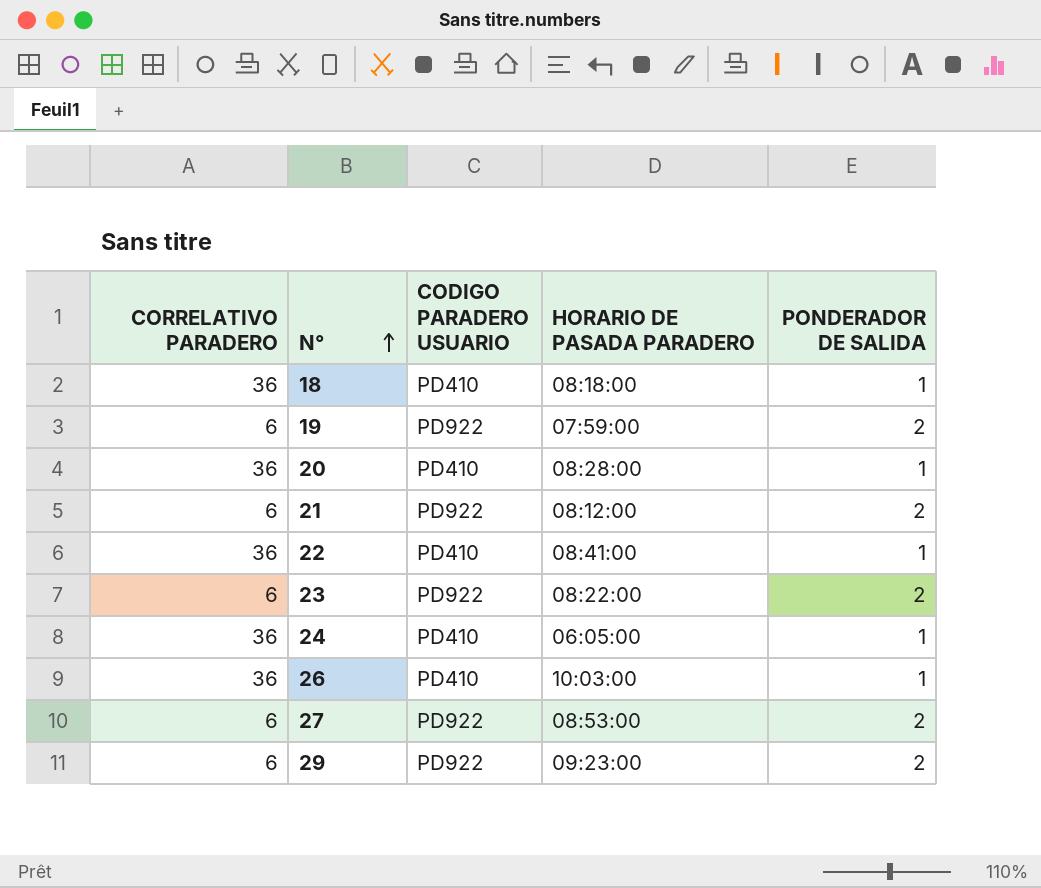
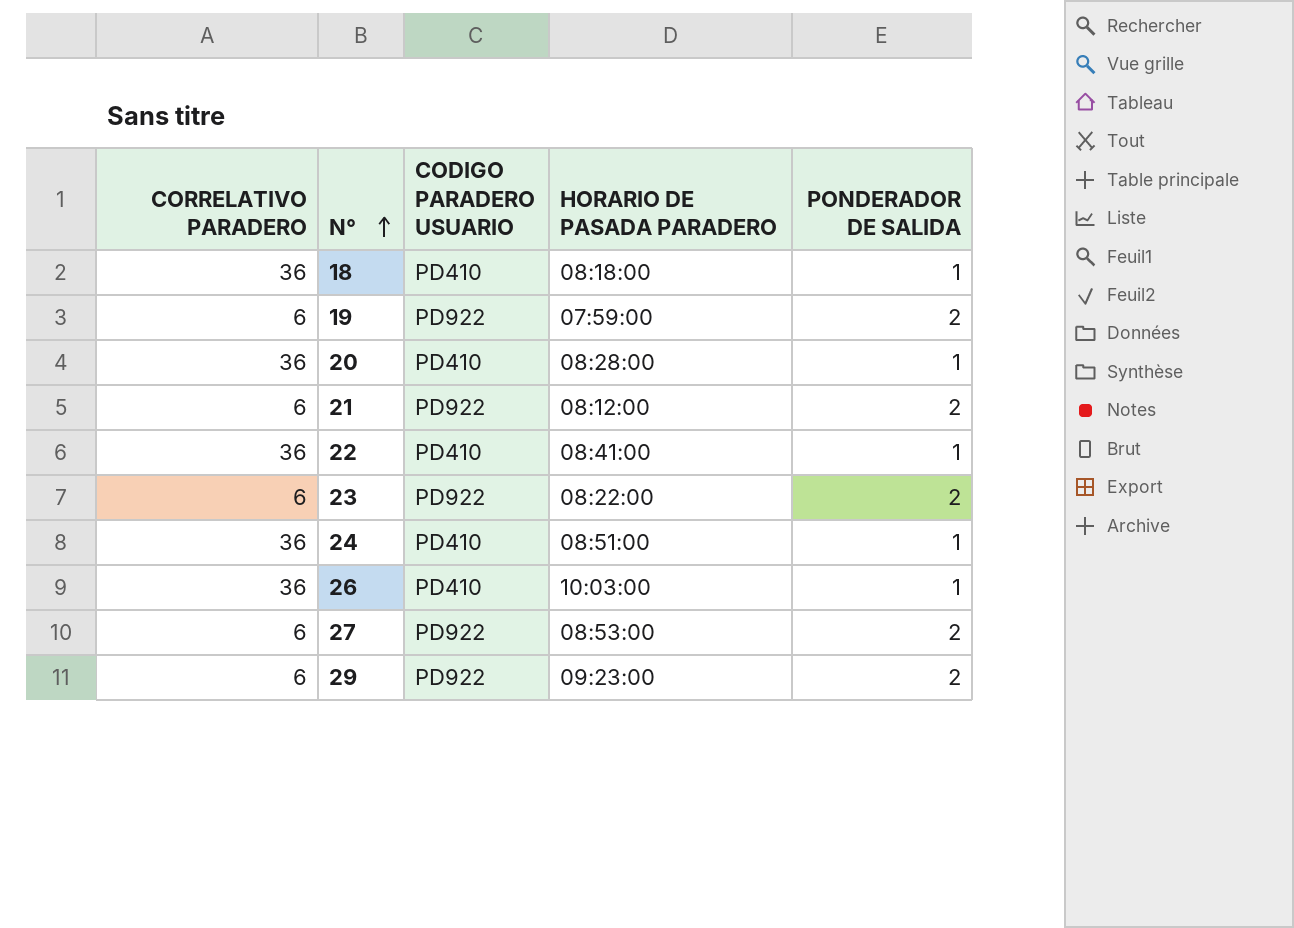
24 | HORARIO DE PASADA PARADERO: 06:05:00 -> 08:51:00

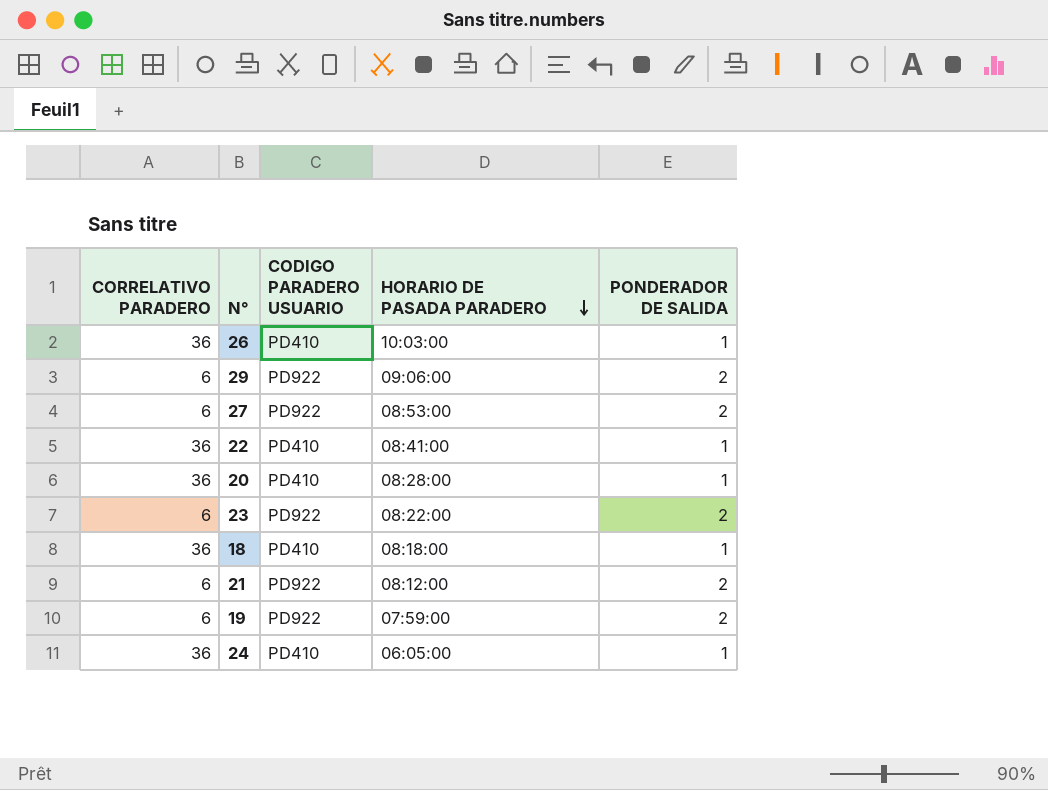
row order: N° ascending -> HORARIO DE PASADA PARADERO descending
29 | HORARIO DE PASADA PARADERO: 09:23:00 -> 09:06:00
24 | HORARIO DE PASADA PARADERO: 08:51:00 -> 06:05:00

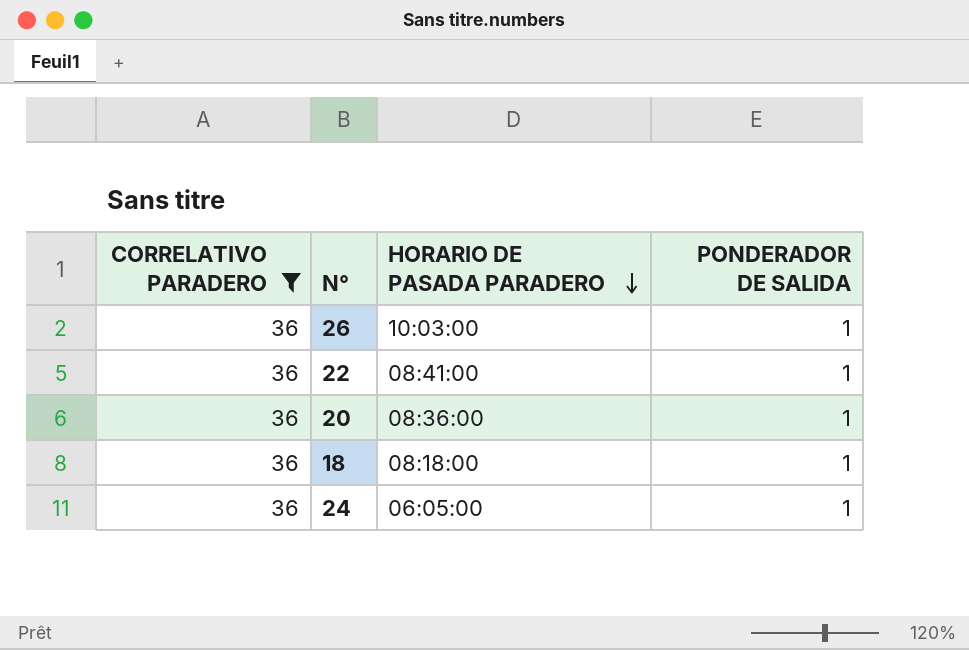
filter: none -> CORRELATIVO PARADERO = 36
column CODIGO PARADERO USUARIO | position: 3 -> none
20 | HORARIO DE PASADA PARADERO: 08:28:00 -> 08:36:00

